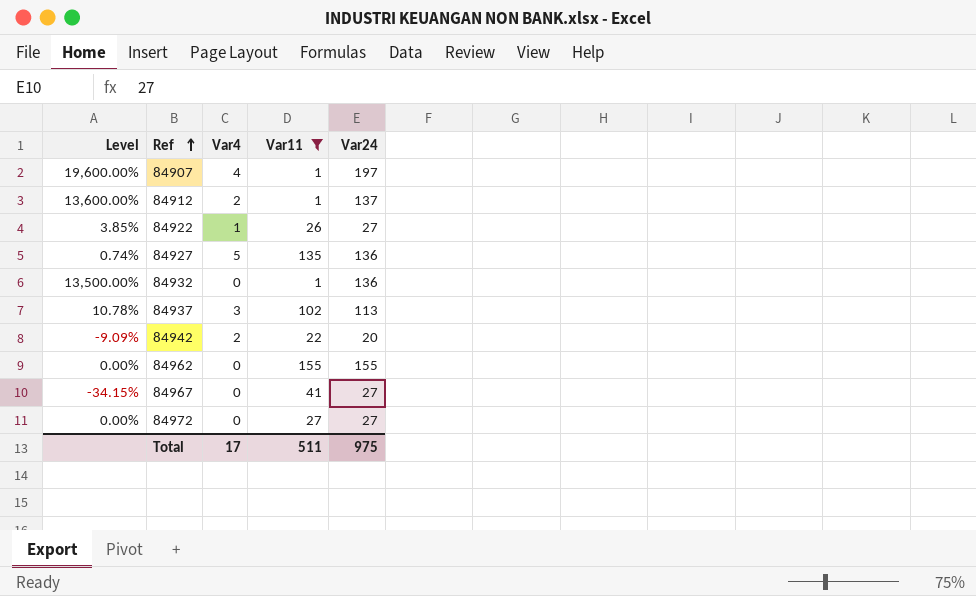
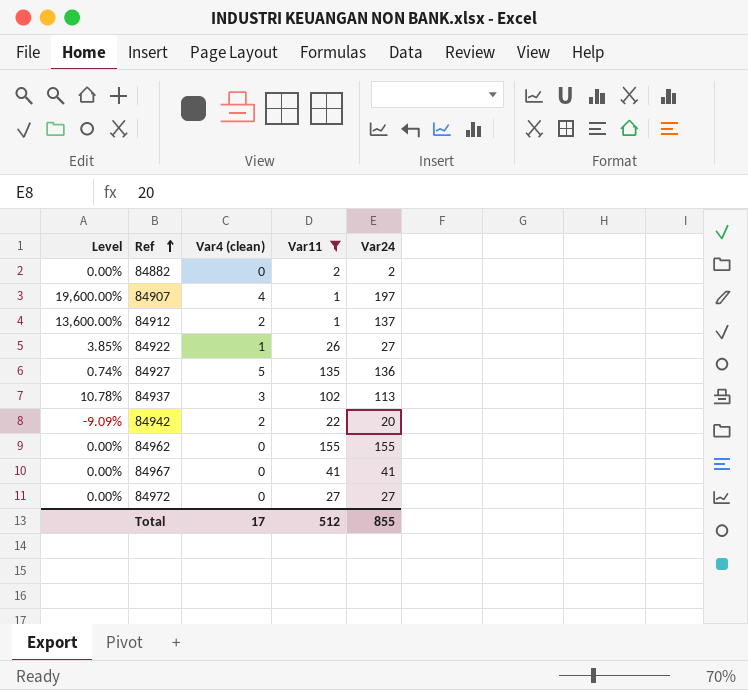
column name: Var4 -> Var4 (clean)
row 84932: 13,500.00% | 0 | 1 | 136 -> none
row 84882: none -> 0.00% | 0 | 2 | 2
84967 | Level: -34.15% -> 0.00%
84967 | Var24: 27 -> 41
Total | Var11: 511 -> 512
Total | Var24: 975 -> 855

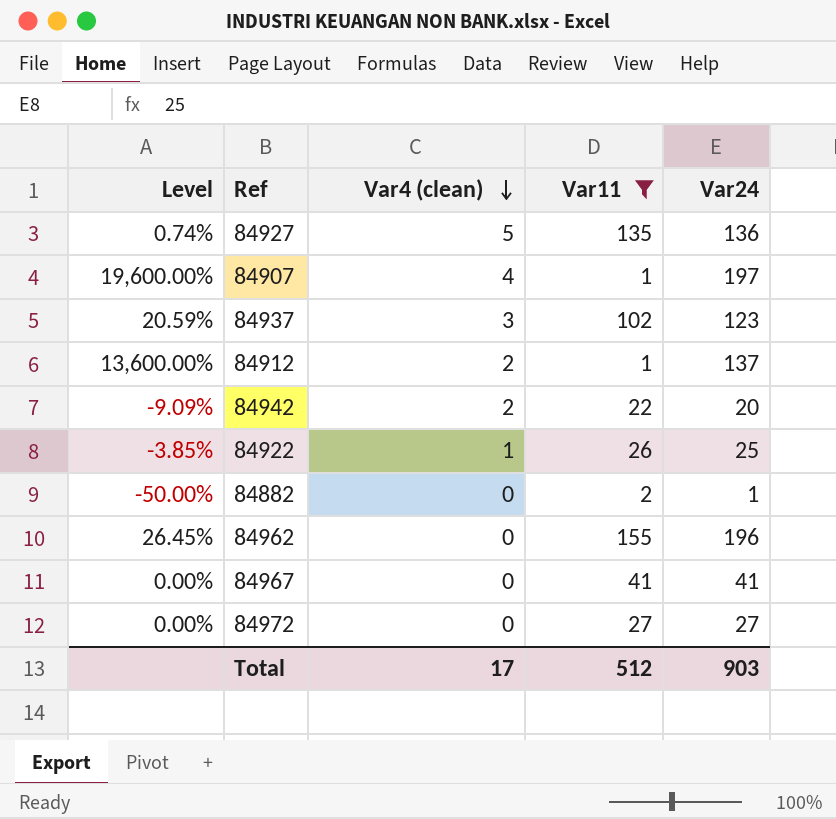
row order: Ref ascending -> Var4 (clean) descending
84937 | Level: 10.78% -> 20.59%
84937 | Var24: 113 -> 123
84922 | Level: 3.85% -> -3.85%
84922 | Var24: 27 -> 25
84882 | Level: 0.00% -> -50.00%
84882 | Var24: 2 -> 1
84962 | Level: 0.00% -> 26.45%
84962 | Var24: 155 -> 196
Total | Var24: 855 -> 903

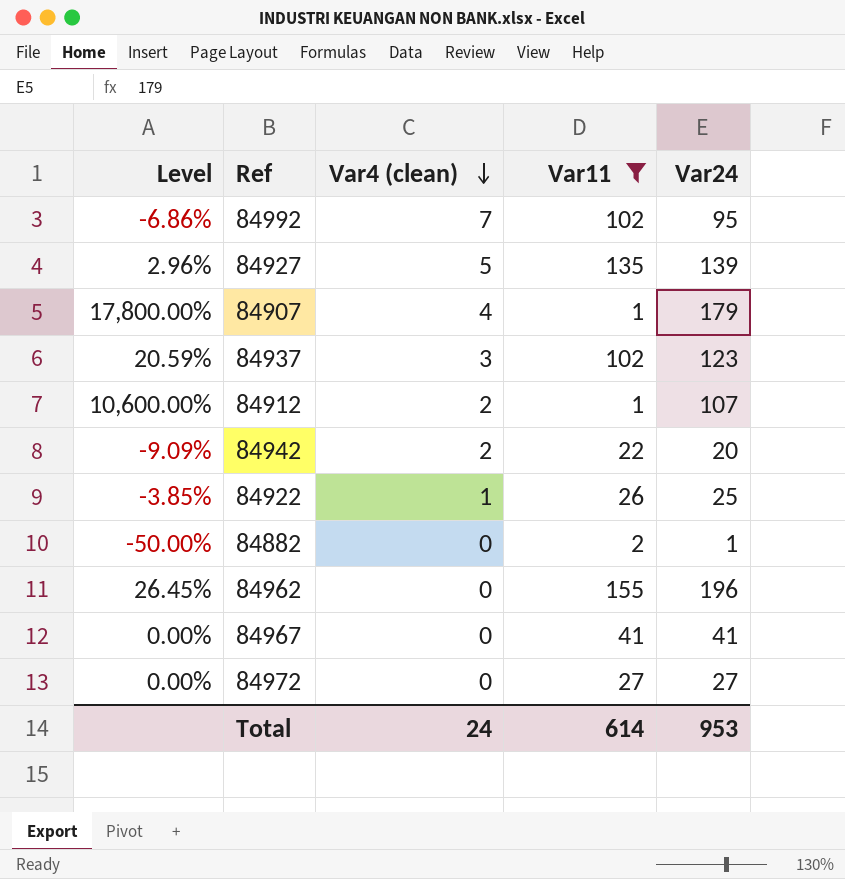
row 84992: none -> -6.86% | 7 | 102 | 95
84927 | Level: 0.74% -> 2.96%
84927 | Var24: 136 -> 139
84907 | Level: 19,600.00% -> 17,800.00%
84907 | Var24: 197 -> 179
84912 | Level: 13,600.00% -> 10,600.00%
84912 | Var24: 137 -> 107
Total | Var4 (clean): 17 -> 24
Total | Var11: 512 -> 614
Total | Var24: 903 -> 953

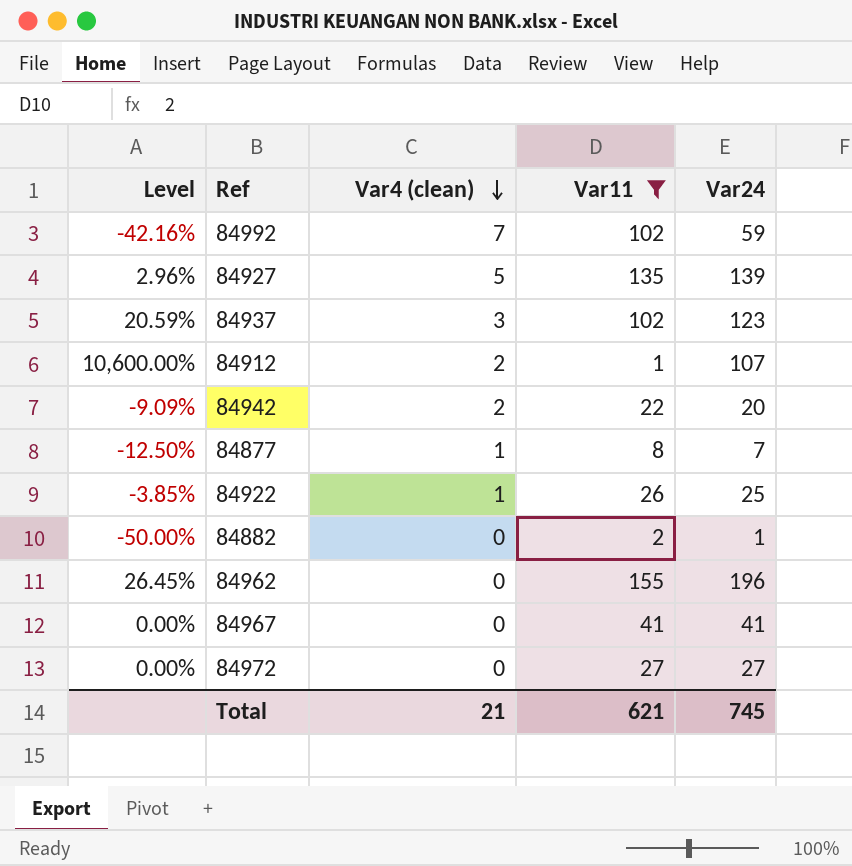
row 84907: 17,800.00% | 4 | 1 | 179 -> none
84992 | Level: -6.86% -> -42.16%
84992 | Var24: 95 -> 59
row 84877: none -> -12.50% | 1 | 8 | 7
Total | Var4 (clean): 24 -> 21
Total | Var11: 614 -> 621
Total | Var24: 953 -> 745

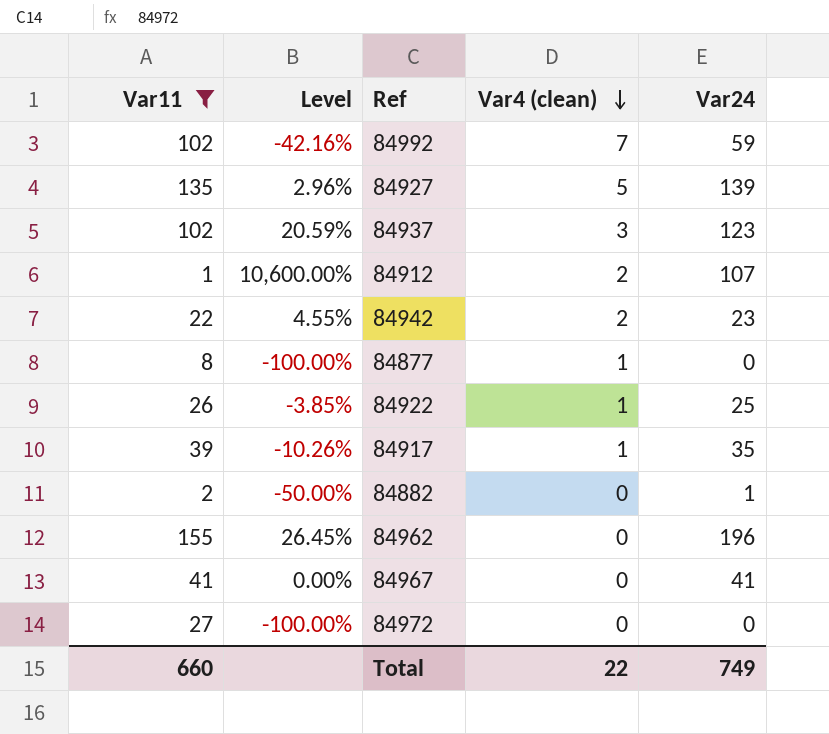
column Var11 | position: 4 -> 1
84942 | Level: -9.09% -> 4.55%
84942 | Var24: 20 -> 23
84877 | Level: -12.50% -> -100.00%
84877 | Var24: 7 -> 0
row 84917: none -> 39 | -10.26% | 1 | 35
84972 | Level: 0.00% -> -100.00%
84972 | Var24: 27 -> 0
Total | Var11: 621 -> 660
Total | Var4 (clean): 21 -> 22
Total | Var24: 745 -> 749

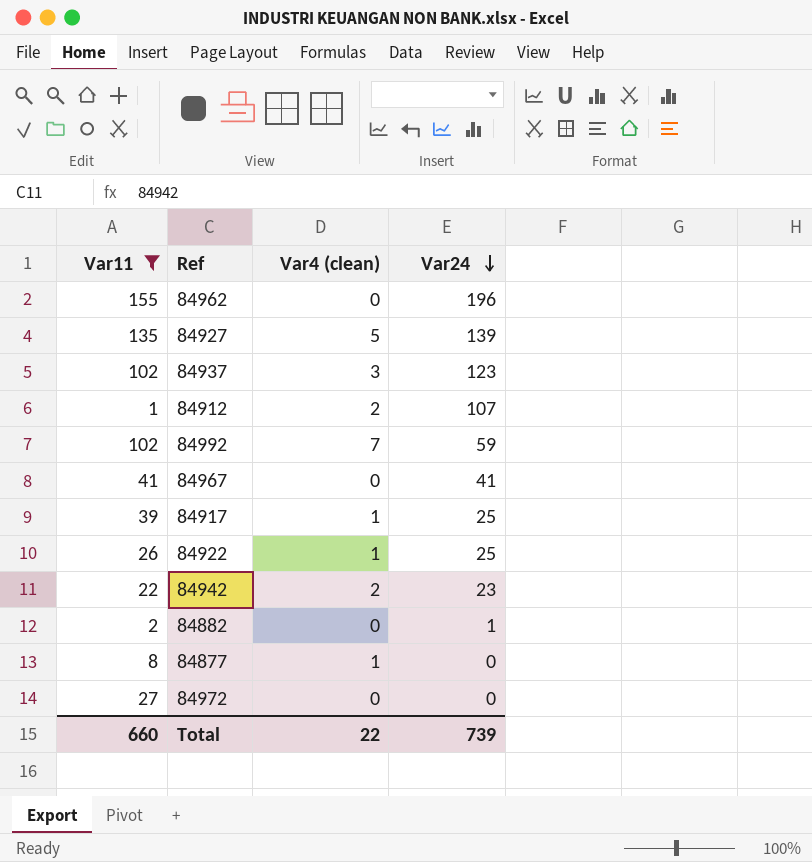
row order: Var4 (clean) descending -> Var24 descending
column Level | formula: ([Var24] - [Var11]) / [Var11] -> none
84917 | Var24: 35 -> 25
Total | Var24: 749 -> 739

